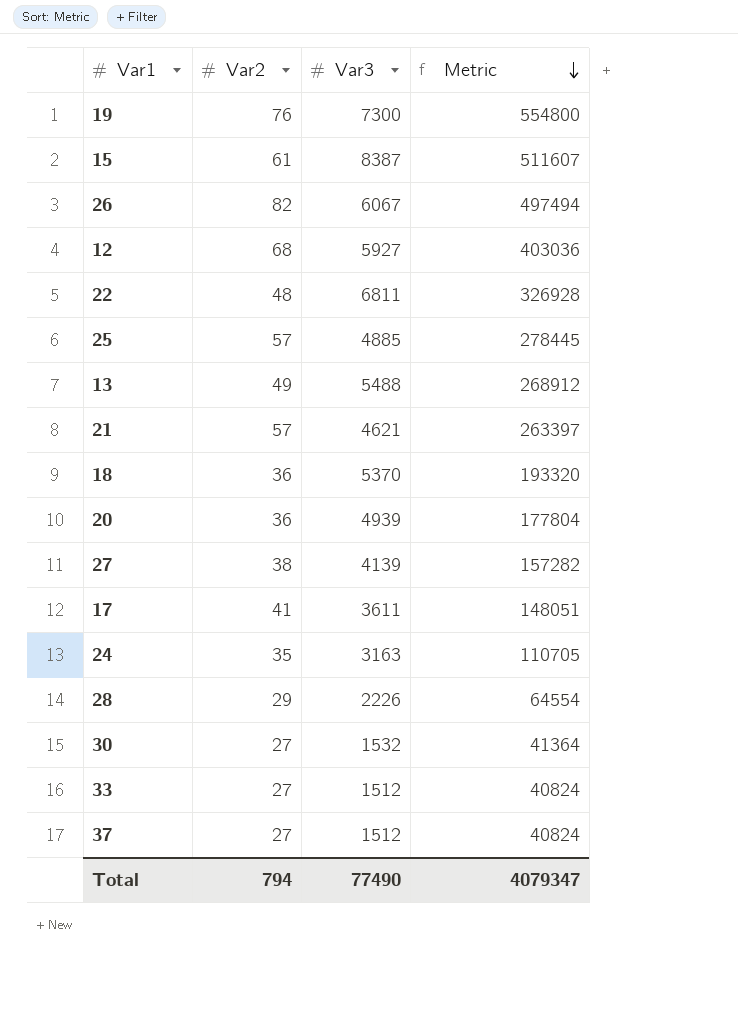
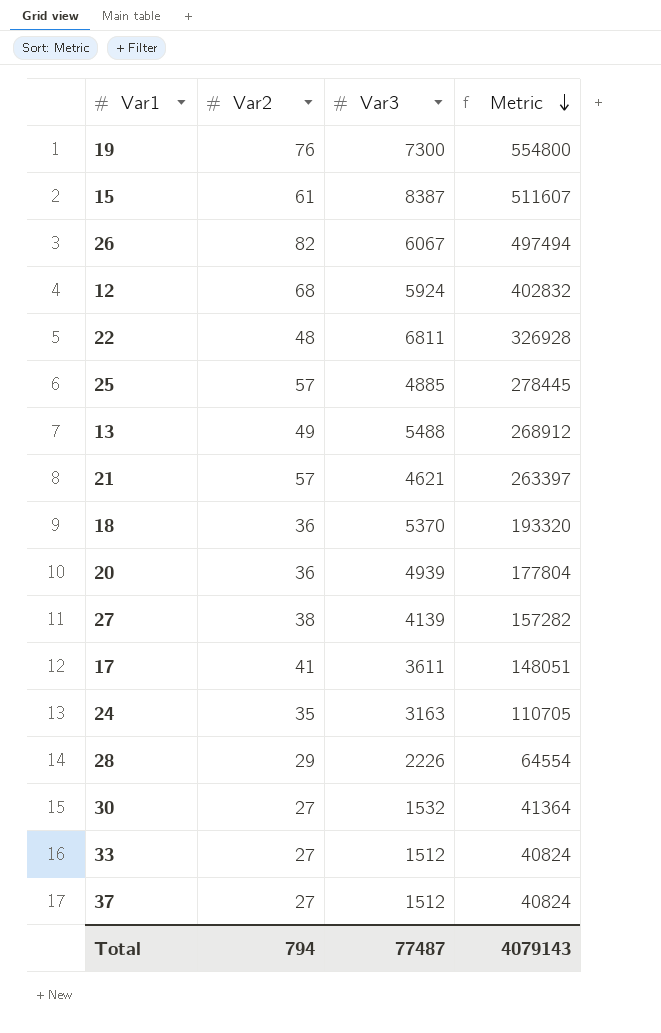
12 | Var3: 5927 -> 5924
12 | Metric: 403036 -> 402832
Total | Var3: 77490 -> 77487
Total | Metric: 4079347 -> 4079143

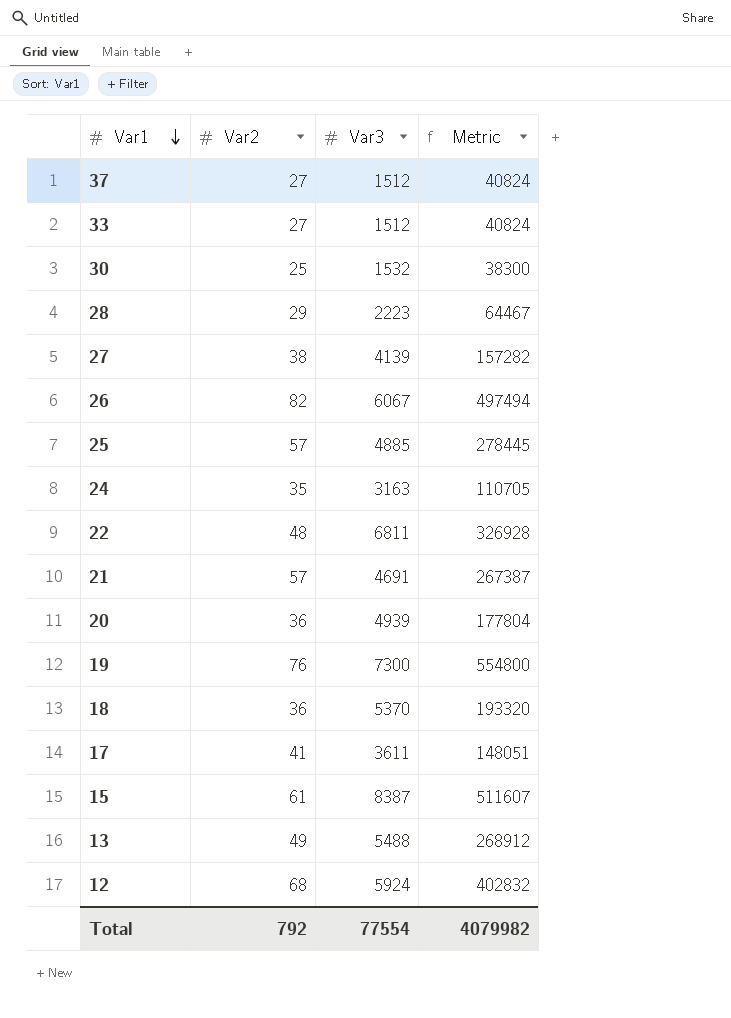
row order: Metric descending -> Var1 descending
30 | Var2: 27 -> 25
30 | Metric: 41364 -> 38300
28 | Var3: 2226 -> 2223
28 | Metric: 64554 -> 64467
21 | Var3: 4621 -> 4691
21 | Metric: 263397 -> 267387
Total | Var2: 794 -> 792
Total | Var3: 77487 -> 77554
Total | Metric: 4079143 -> 4079982

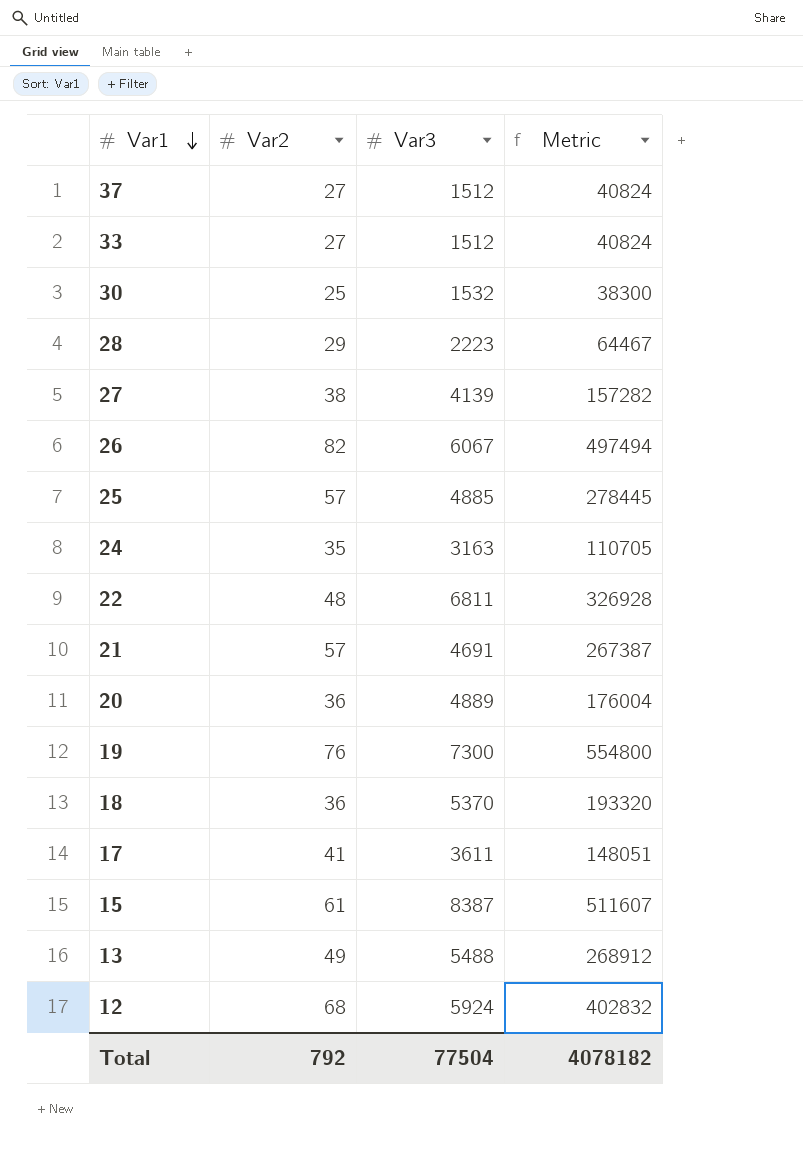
20 | Var3: 4939 -> 4889
20 | Metric: 177804 -> 176004
Total | Var3: 77554 -> 77504
Total | Metric: 4079982 -> 4078182

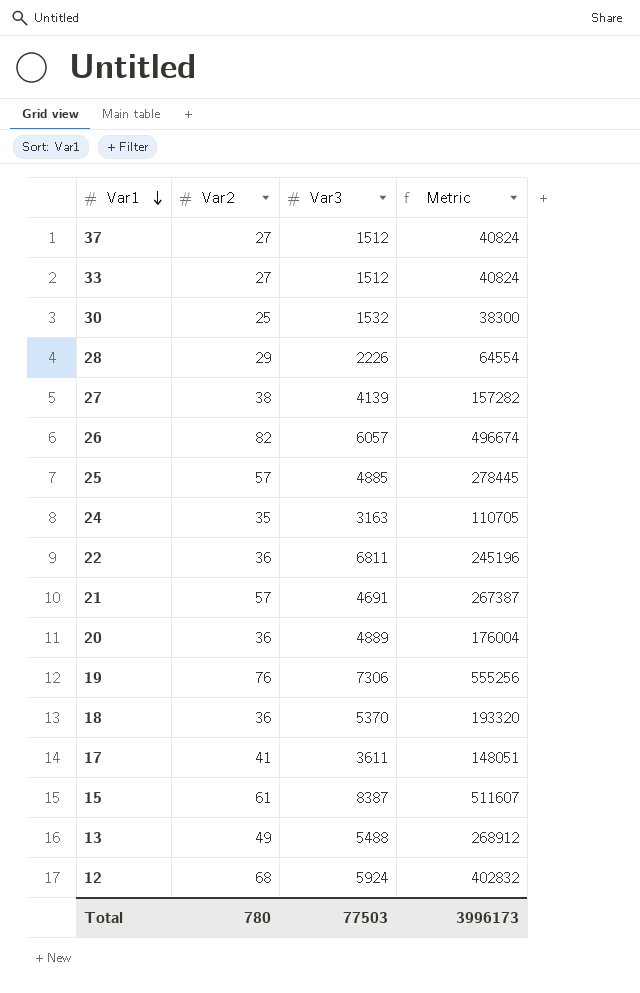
28 | Var3: 2223 -> 2226
28 | Metric: 64467 -> 64554
26 | Var3: 6067 -> 6057
26 | Metric: 497494 -> 496674
22 | Var2: 48 -> 36
22 | Metric: 326928 -> 245196
19 | Var3: 7300 -> 7306
19 | Metric: 554800 -> 555256
Total | Var2: 792 -> 780
Total | Var3: 77504 -> 77503
Total | Metric: 4078182 -> 3996173

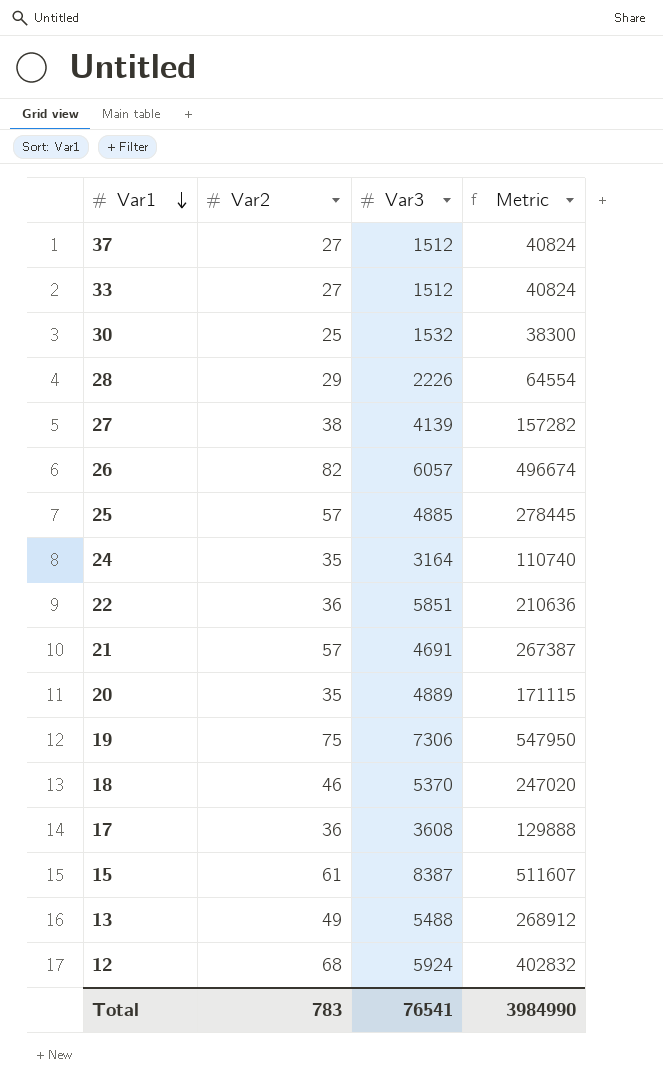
24 | Var3: 3163 -> 3164
24 | Metric: 110705 -> 110740
22 | Var3: 6811 -> 5851
22 | Metric: 245196 -> 210636
20 | Var2: 36 -> 35
20 | Metric: 176004 -> 171115
19 | Var2: 76 -> 75
19 | Metric: 555256 -> 547950
18 | Var2: 36 -> 46
18 | Metric: 193320 -> 247020
17 | Var2: 41 -> 36
17 | Var3: 3611 -> 3608
17 | Metric: 148051 -> 129888
Total | Var2: 780 -> 783
Total | Var3: 77503 -> 76541
Total | Metric: 3996173 -> 3984990

